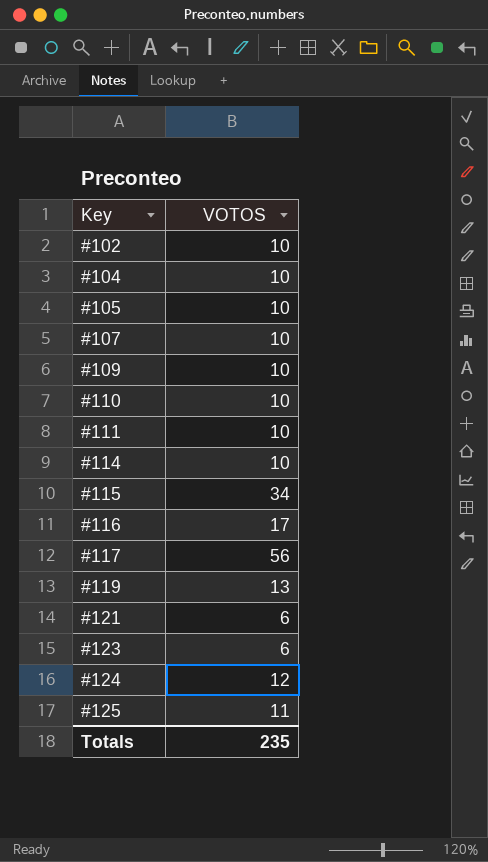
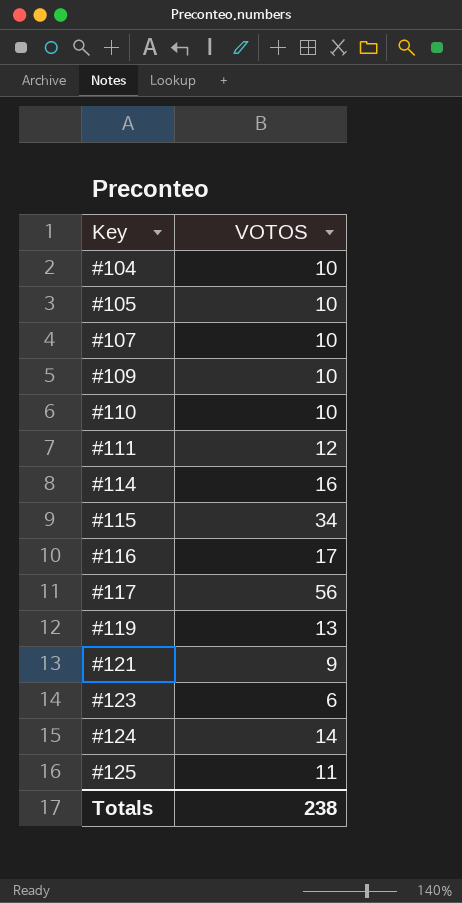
row #102: 10 -> none
#111 | VOTOS: 10 -> 12
#114 | VOTOS: 10 -> 16
#121 | VOTOS: 6 -> 9
#124 | VOTOS: 12 -> 14
Totals | VOTOS: 235 -> 238

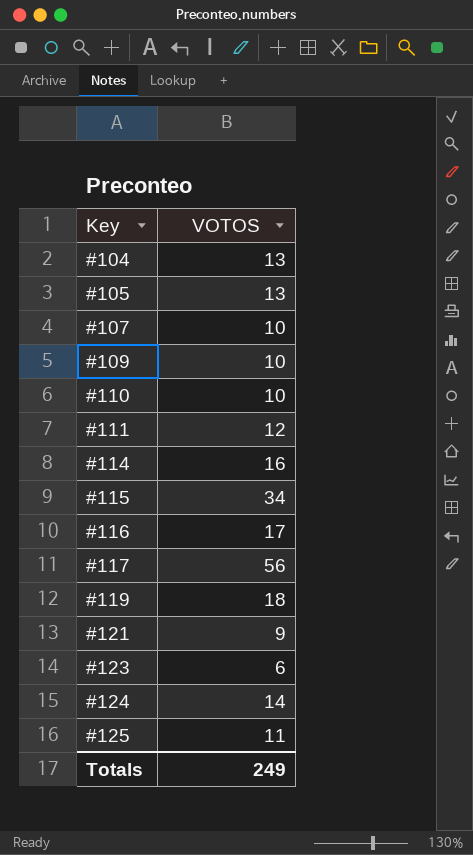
#104 | VOTOS: 10 -> 13
#105 | VOTOS: 10 -> 13
#119 | VOTOS: 13 -> 18
Totals | VOTOS: 238 -> 249

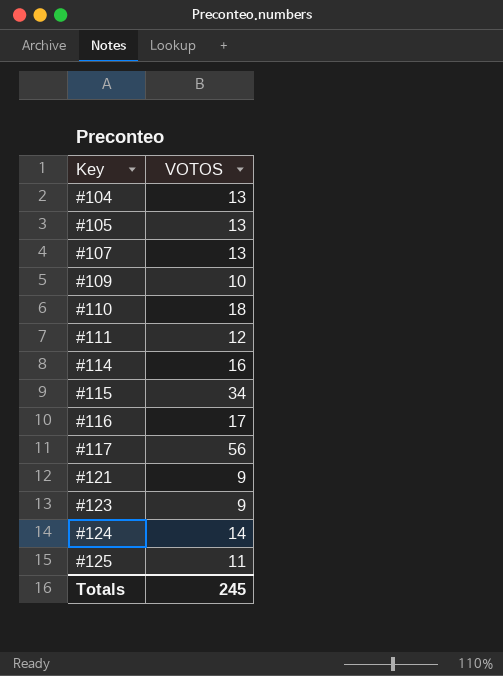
row #119: 18 -> none
#107 | VOTOS: 10 -> 13
#110 | VOTOS: 10 -> 18
#123 | VOTOS: 6 -> 9
Totals | VOTOS: 249 -> 245

